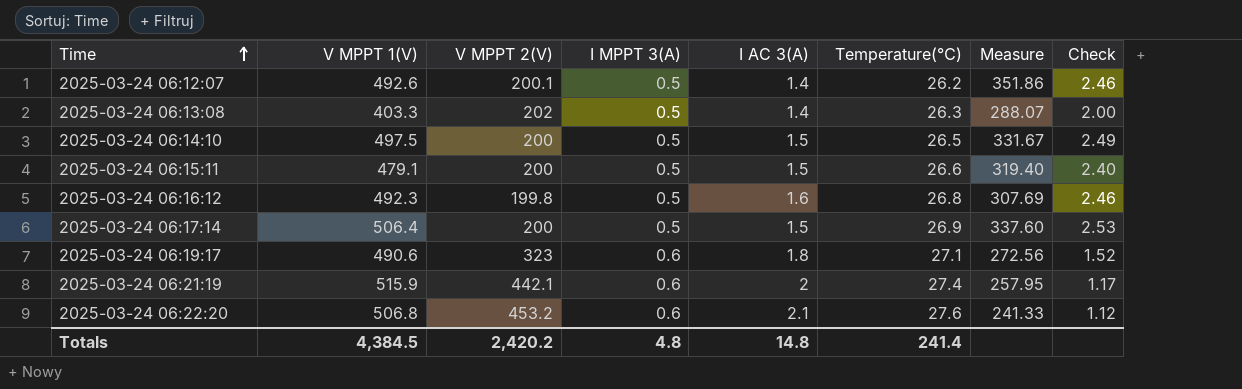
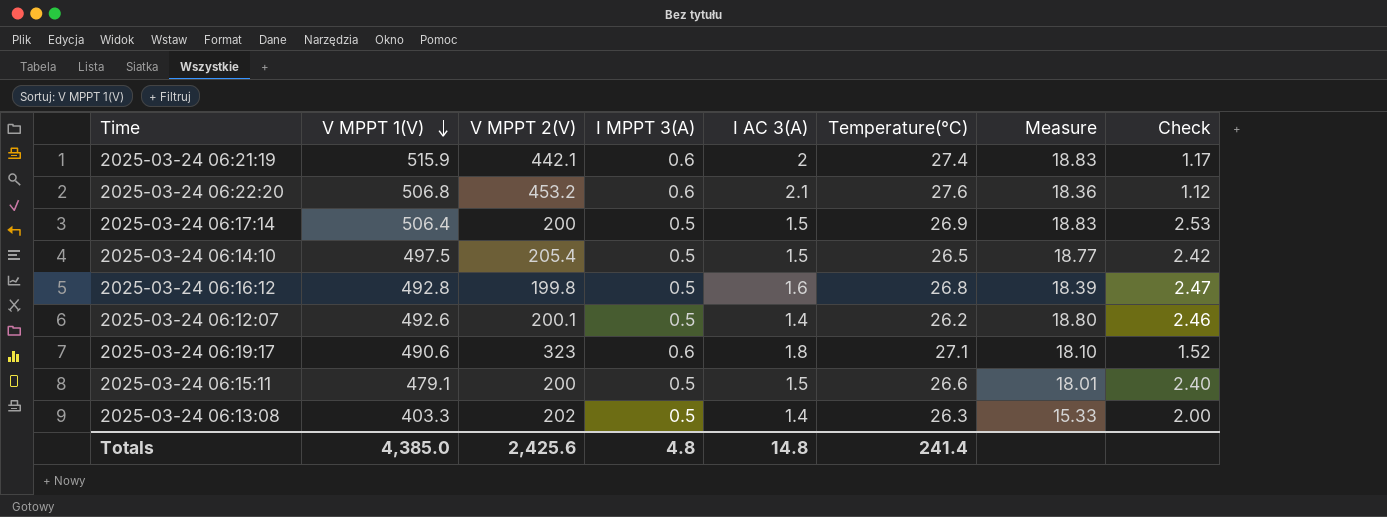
row order: Time ascending -> V MPPT 1(V) descending
column Measure | formula: [V MPPT 1(V)] / [I AC 3(A)] -> [V MPPT 1(V)] / [Temperature(℃)]
2025-03-24 06:14:10 | V MPPT 2(V): 200 -> 205.4
2025-03-24 06:14:10 | Check: 2.49 -> 2.42
2025-03-24 06:16:12 | V MPPT 1(V): 492.3 -> 492.8
2025-03-24 06:16:12 | Check: 2.46 -> 2.47
Totals | V MPPT 1(V): 4,384.5 -> 4,385.0
Totals | V MPPT 2(V): 2,420.2 -> 2,425.6

